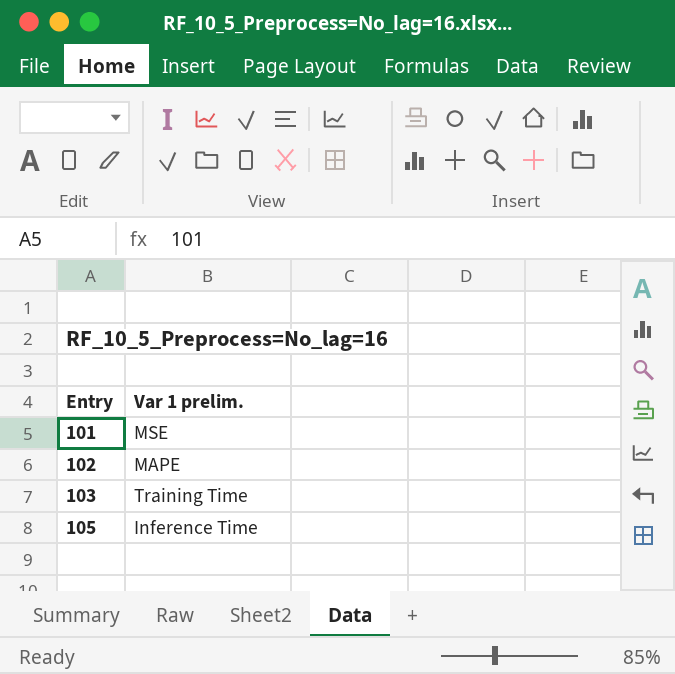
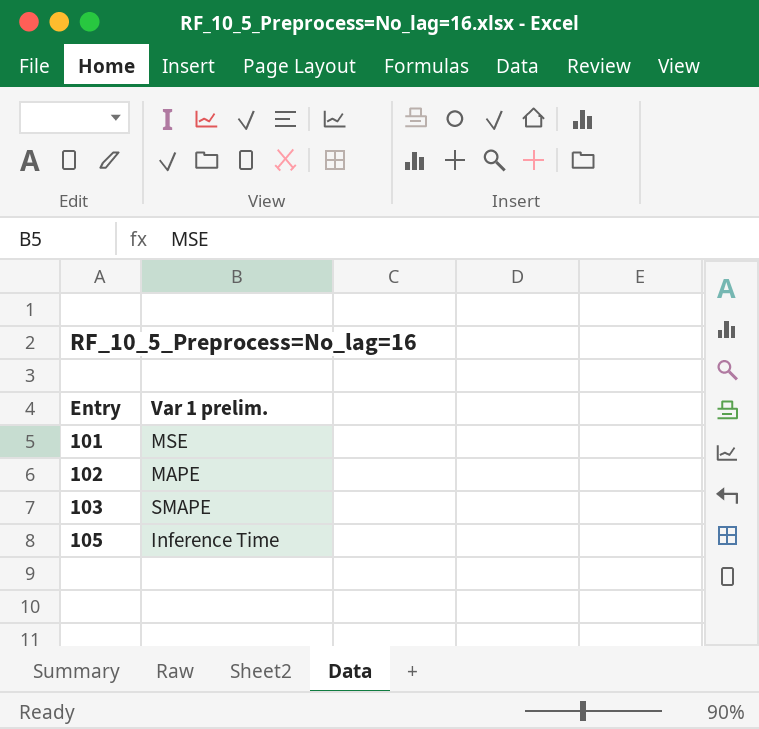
103 | Var 1 prelim.: Training Time -> SMAPE

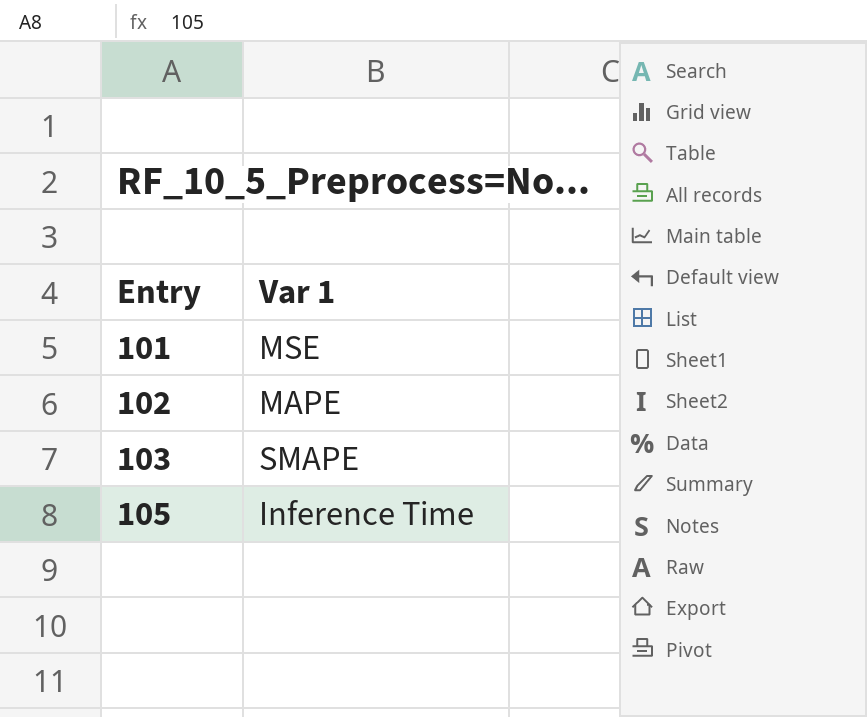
column name: Var 1 prelim. -> Var 1

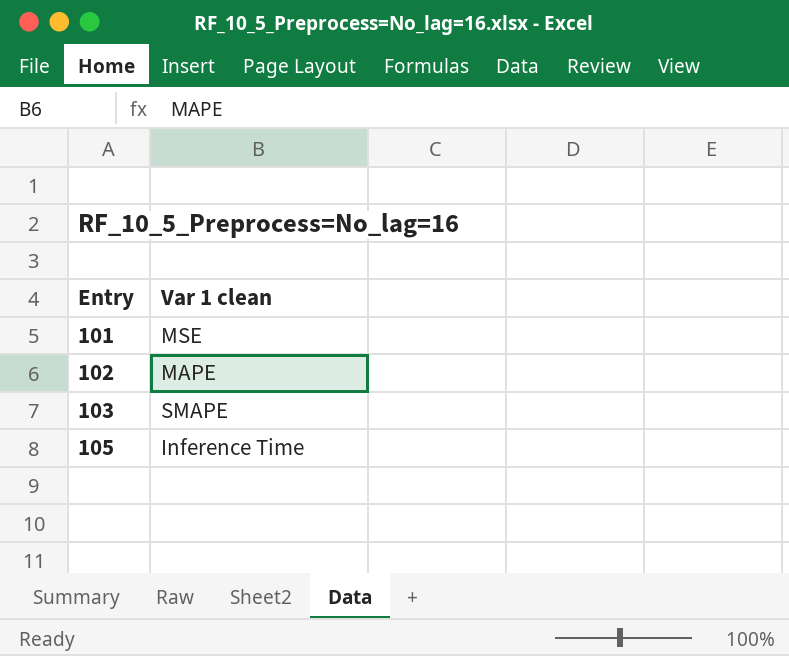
column name: Var 1 -> Var 1 clean

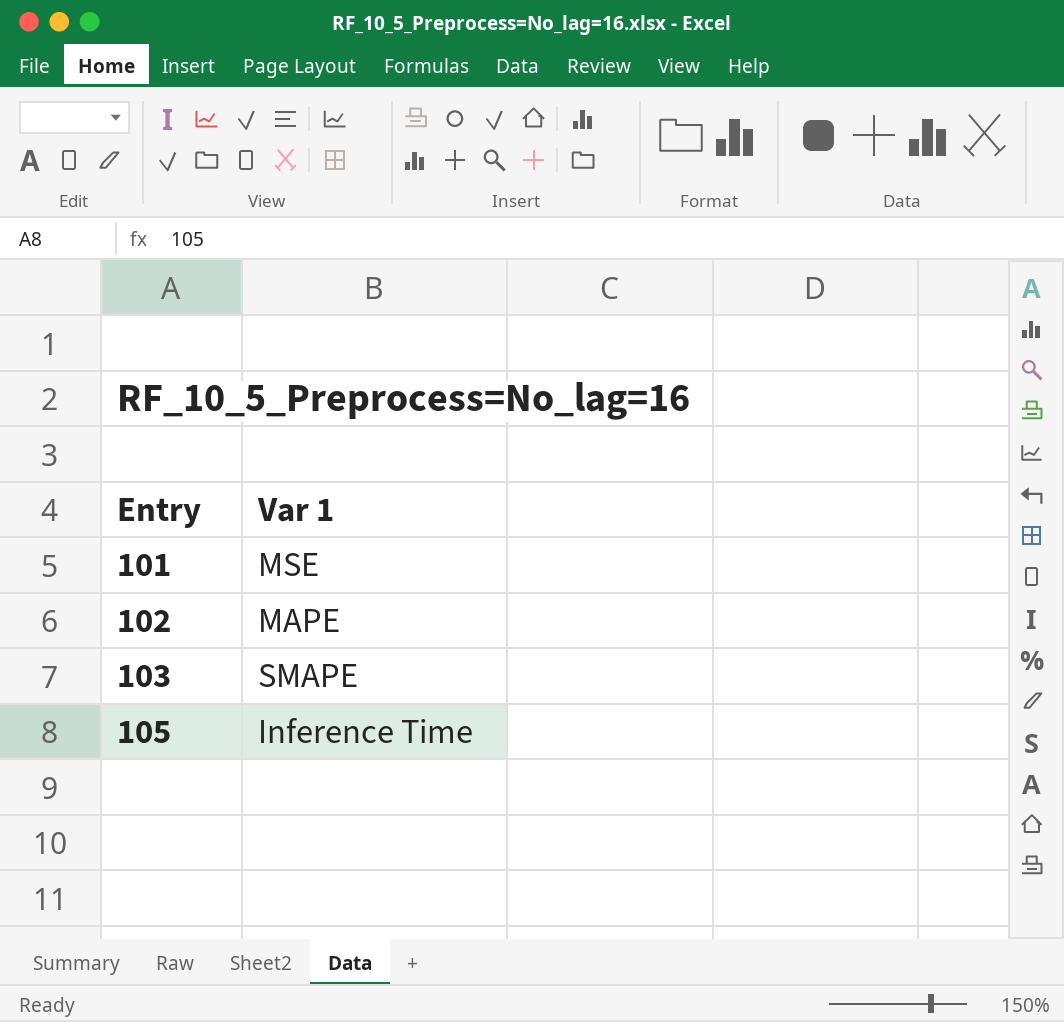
column name: Var 1 clean -> Var 1

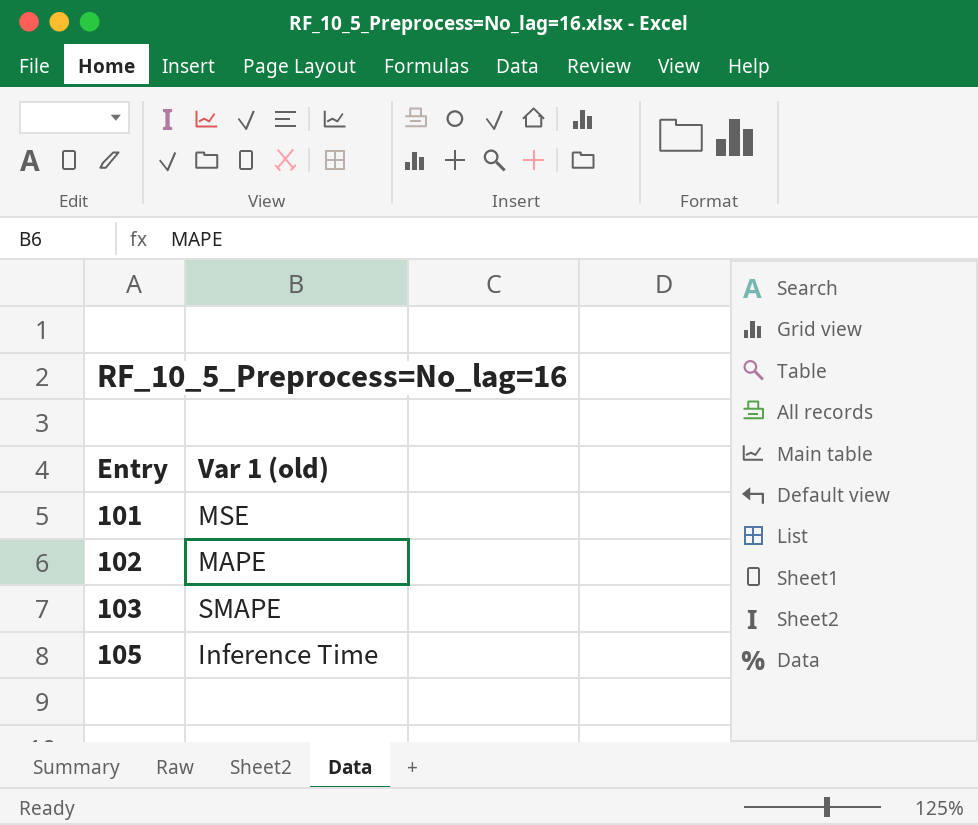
column name: Var 1 -> Var 1 (old)

